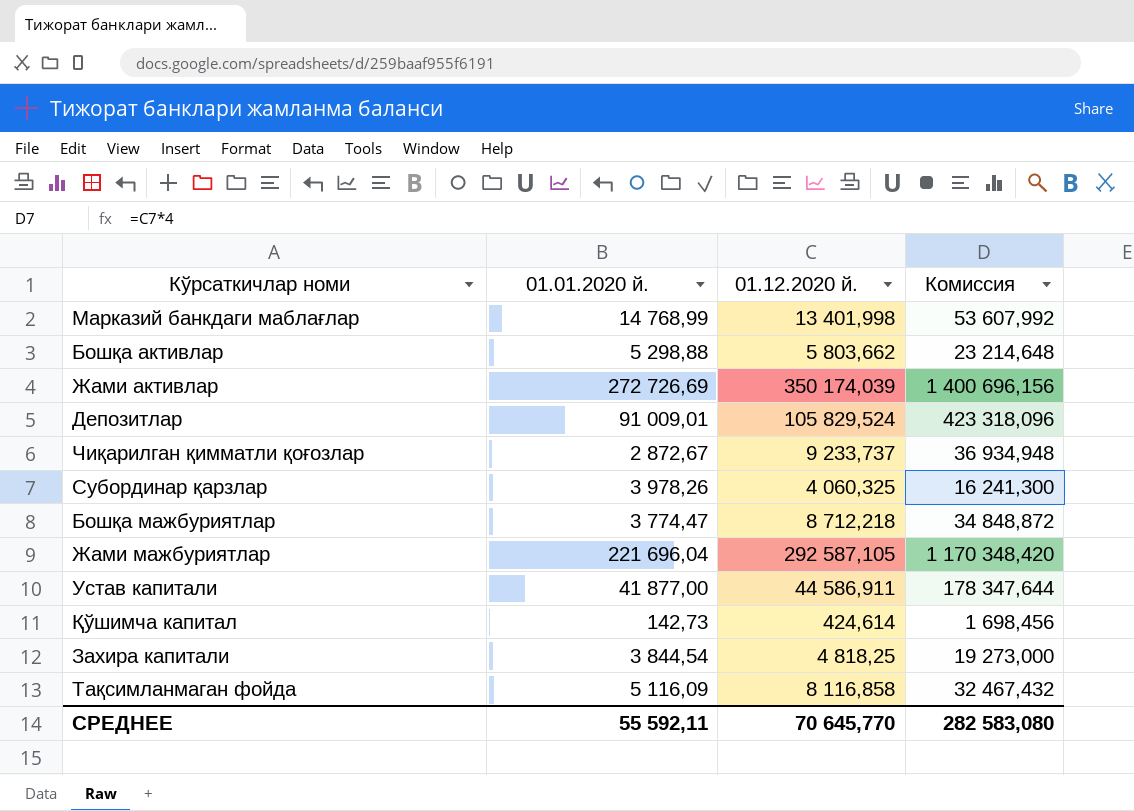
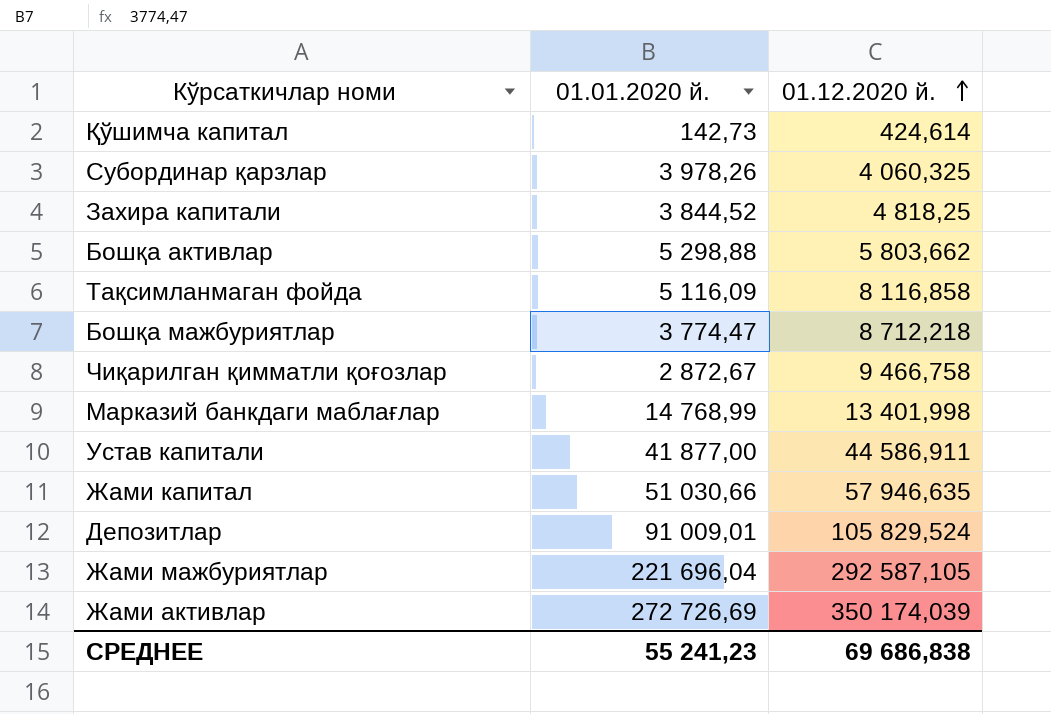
row order: none -> 01.12.2020 й. ascending
column Комиссия | formula: [01.12.2020 й.] * 4 -> none
Захира капитали | 01.01.2020 й.: 3 844,54 -> 3 844,52
Чиқарилган қимматли қоғозлар | 01.12.2020 й.: 9 233,737 -> 9 466,758
row Жами капитал: none -> 51 030,66 | 57 946,635
СРЕДНЕЕ | 01.01.2020 й.: 55 592,11 -> 55 241,23
СРЕДНЕЕ | 01.12.2020 й.: 70 645,770 -> 69 686,838

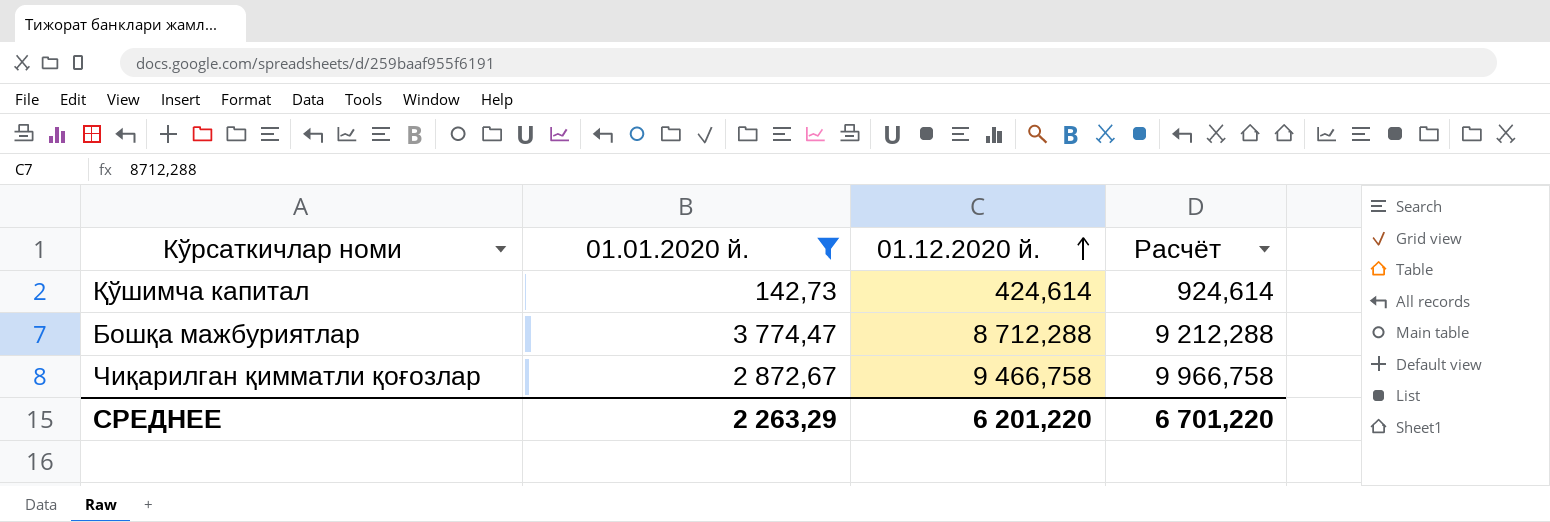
filter: none -> 01.01.2020 й. <= 3 774,47
column Расчёт | formula: none -> [01.12.2020 й.] + 500
Бошқа мажбуриятлар | 01.12.2020 й.: 8 712,218 -> 8 712,288
СРЕДНЕЕ | 01.01.2020 й.: 55 241,23 -> 2 263,29
СРЕДНЕЕ | 01.12.2020 й.: 69 686,838 -> 6 201,220

